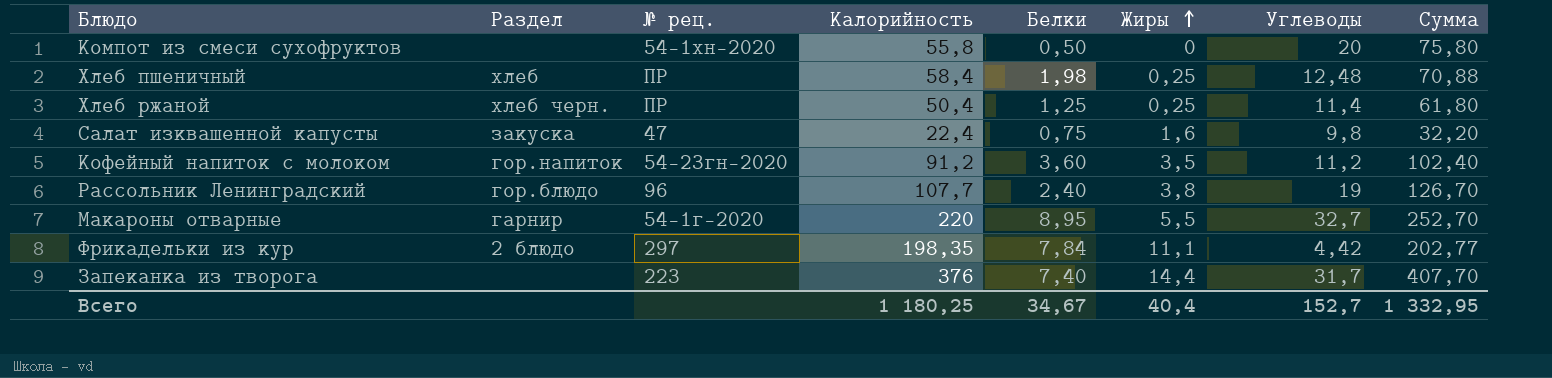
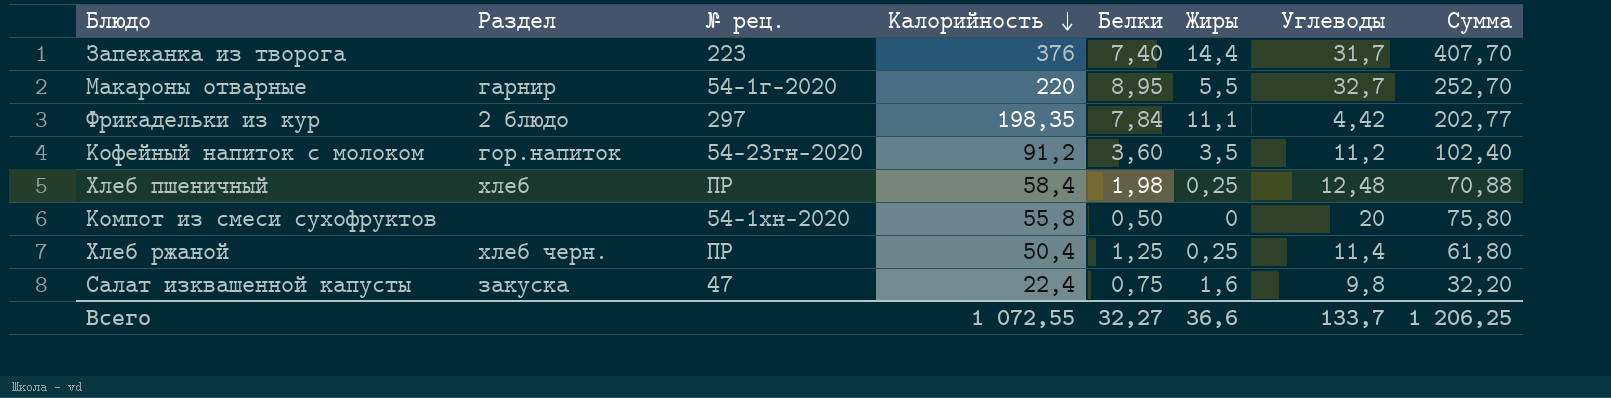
row order: Жиры ascending -> Калорийность descending
row Рассольник Ленинградский: гор.блюдо | 96 | 107,7 | 2,40 | 3,8 | 19 | 126,70 -> none
Всего | Калорийность: 1 180,25 -> 1 072,55
Всего | Белки: 34,67 -> 32,27
Всего | Жиры: 40,4 -> 36,6
Всего | Углеводы: 152,7 -> 133,7
Всего | Сумма: 1 332,95 -> 1 206,25

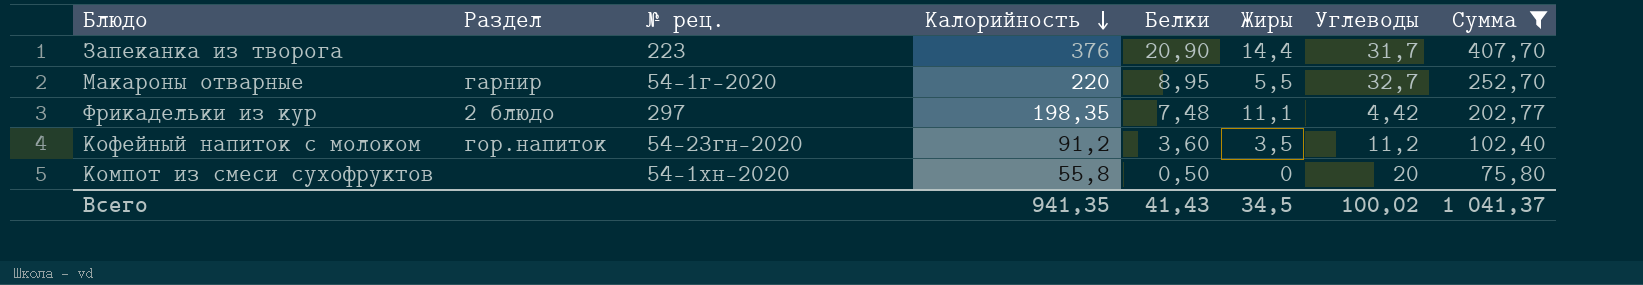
filter: none -> Сумма >= 75,80
Запеканка из творога | Белки: 7,40 -> 20,90
Фрикадельки из кур | Белки: 7,84 -> 7,48
Всего | Калорийность: 1 072,55 -> 941,35
Всего | Белки: 32,27 -> 41,43
Всего | Жиры: 36,6 -> 34,5
Всего | Углеводы: 133,7 -> 100,02
Всего | Сумма: 1 206,25 -> 1 041,37

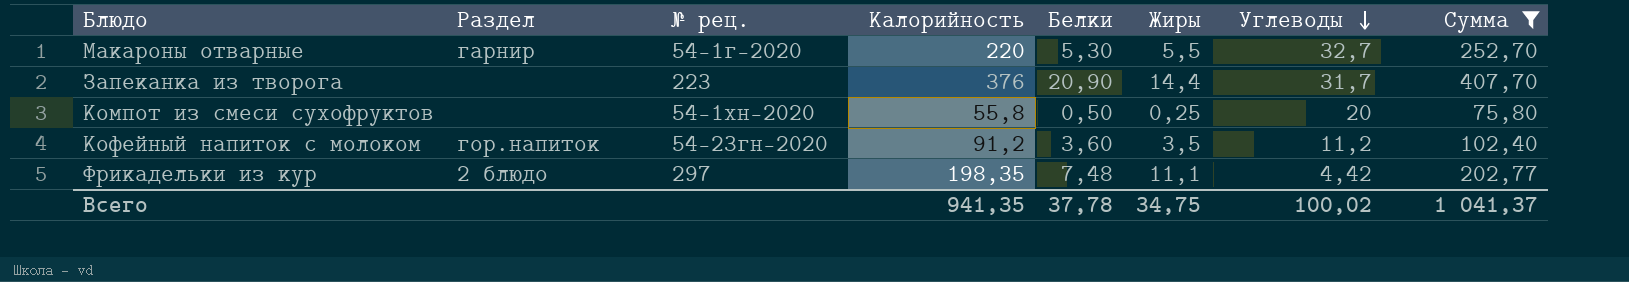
row order: Калорийность descending -> Углеводы descending
Макароны отварные | Белки: 8,95 -> 5,30
Компот из смеси сухофруктов | Жиры: 0 -> 0,25
Всего | Белки: 41,43 -> 37,78
Всего | Жиры: 34,5 -> 34,75

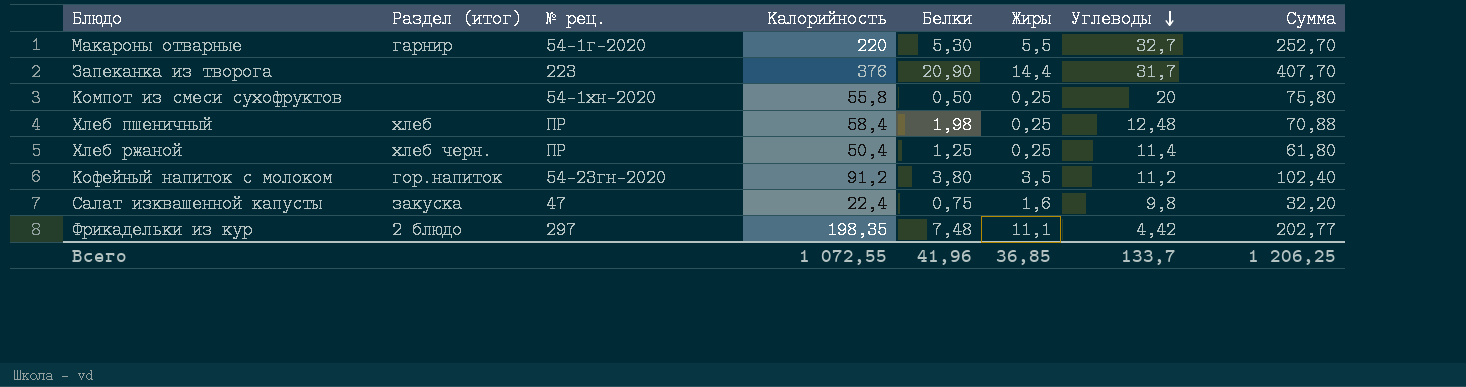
filter: Сумма >= 75,80 -> none
column name: Раздел -> Раздел (итог)
Кофейный напиток с молоком | Белки: 3,60 -> 3,80
Всего | Калорийность: 941,35 -> 1 072,55
Всего | Белки: 37,78 -> 41,96
Всего | Жиры: 34,75 -> 36,85
Всего | Углеводы: 100,02 -> 133,7
Всего | Сумма: 1 041,37 -> 1 206,25

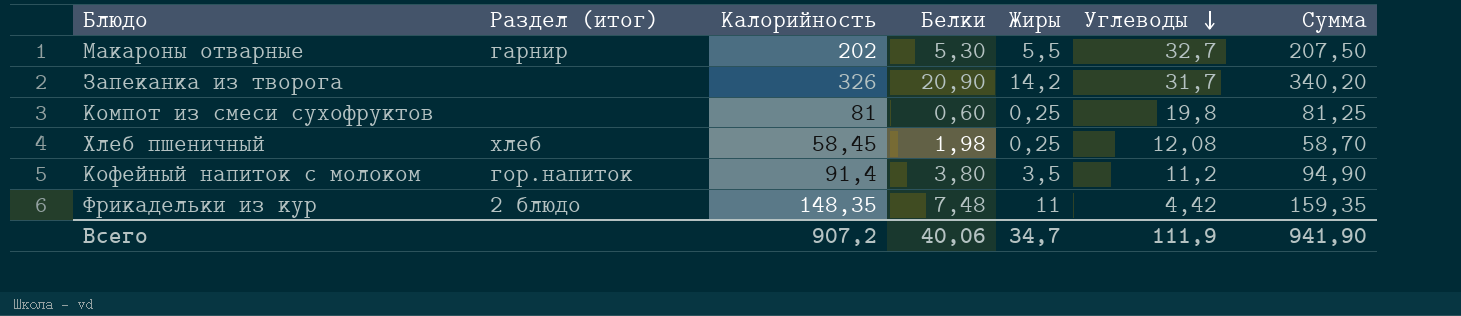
column № рец. | position: 3 -> none
column Сумма | formula: [Калорийность] + [Углеводы] -> [Калорийность] + [Жиры]
row Хлеб ржаной: хлеб черн. | ПР | 50,4 | 1,25 | 0,25 | 11,4 | 61,80 -> none
row Салат изквашенной капусты: закуска | 47 | 22,4 | 0,75 | 1,6 | 9,8 | 32,20 -> none
Макароны отварные | Калорийность: 220 -> 202
Запеканка из творога | Калорийность: 376 -> 326
Запеканка из творога | Жиры: 14,4 -> 14,2
Компот из смеси сухофруктов | Калорийность: 55,8 -> 81
Компот из смеси сухофруктов | Белки: 0,50 -> 0,60
Компот из смеси сухофруктов | Углеводы: 20 -> 19,8
Хлеб пшеничный | Калорийность: 58,4 -> 58,45
Хлеб пшеничный | Углеводы: 12,48 -> 12,08
Кофейный напиток с молоком | Калорийность: 91,2 -> 91,4
Фрикадельки из кур | Калорийность: 198,35 -> 148,35
Фрикадельки из кур | Жиры: 11,1 -> 11
Всего | Калорийность: 1 072,55 -> 907,2
Всего | Белки: 41,96 -> 40,06
Всего | Жиры: 36,85 -> 34,7
Всего | Углеводы: 133,7 -> 111,9
Всего | Сумма: 1 206,25 -> 941,90

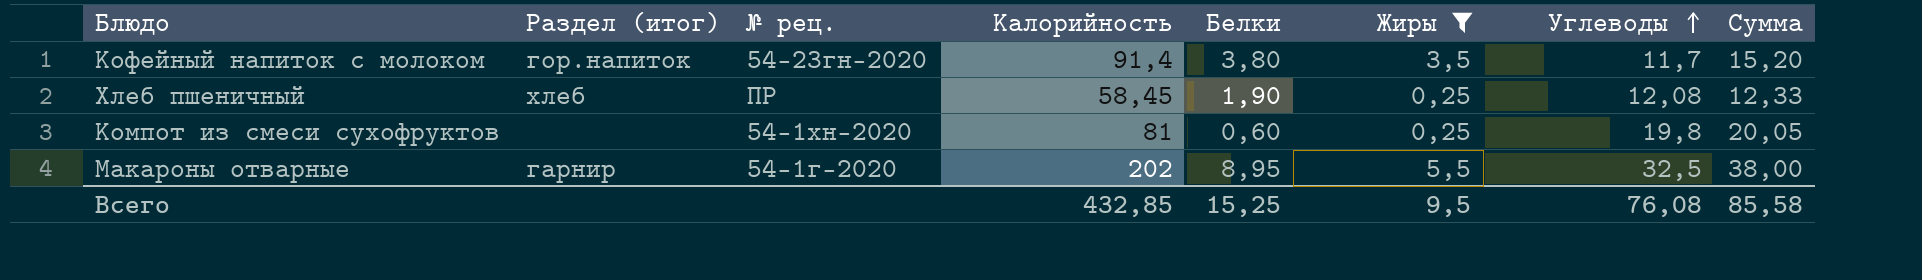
filter: none -> Жиры <= 5,5
row order: Углеводы descending -> Углеводы ascending
column № рец. | position: none -> 3
column Сумма | formula: [Калорийность] + [Жиры] -> [Жиры] + [Углеводы]
Кофейный напиток с молоком | Углеводы: 11,2 -> 11,7
Хлеб пшеничный | Белки: 1,98 -> 1,90
Макароны отварные | Белки: 5,30 -> 8,95
Макароны отварные | Углеводы: 32,7 -> 32,5
Всего | Калорийность: 907,2 -> 432,85
Всего | Белки: 40,06 -> 15,25
Всего | Жиры: 34,7 -> 9,5
Всего | Углеводы: 111,9 -> 76,08
Всего | Сумма: 941,90 -> 85,58

